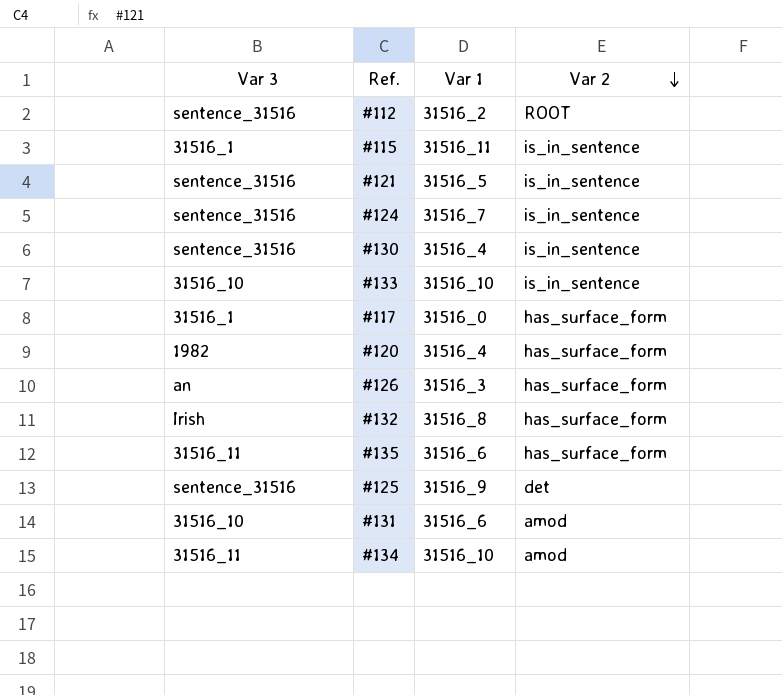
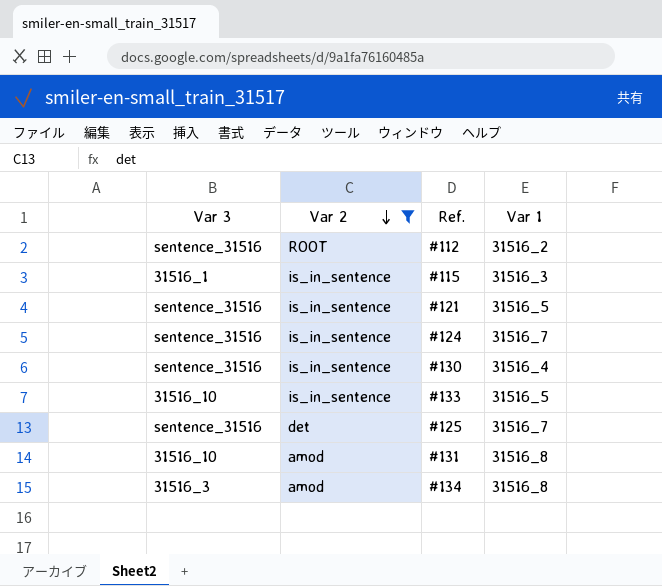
filter: none -> Var 2 != has_surface_form
column Var 2 | position: 4 -> 2
#115 | Var 1: 31516_11 -> 31516_3
#133 | Var 1: 31516_10 -> 31516_5
#125 | Var 1: 31516_9 -> 31516_7
#131 | Var 1: 31516_6 -> 31516_8
#134 | Var 3: 31516_11 -> 31516_3
#134 | Var 1: 31516_10 -> 31516_8

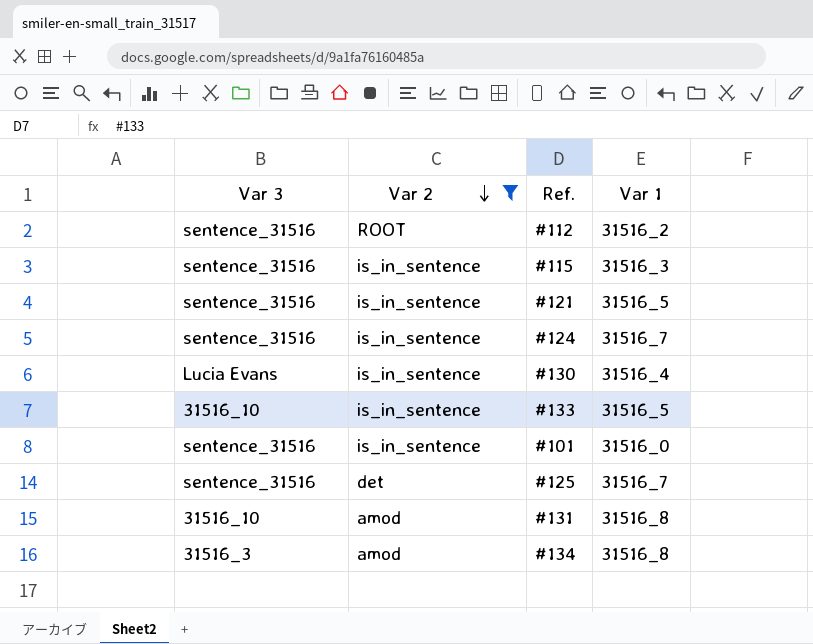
#115 | Var 3: 31516_1 -> sentence_31516
#130 | Var 3: sentence_31516 -> Lucia Evans
row #101: none -> sentence_31516 | is_in_sentence | 31516_0

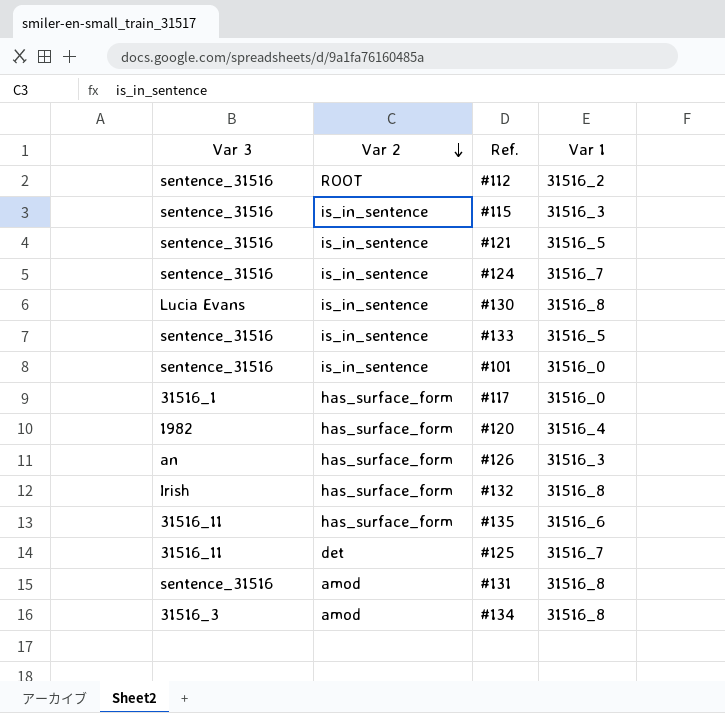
filter: Var 2 != has_surface_form -> none
#130 | Var 1: 31516_4 -> 31516_8
#133 | Var 3: 31516_10 -> sentence_31516
#125 | Var 3: sentence_31516 -> 31516_11
#131 | Var 3: 31516_10 -> sentence_31516

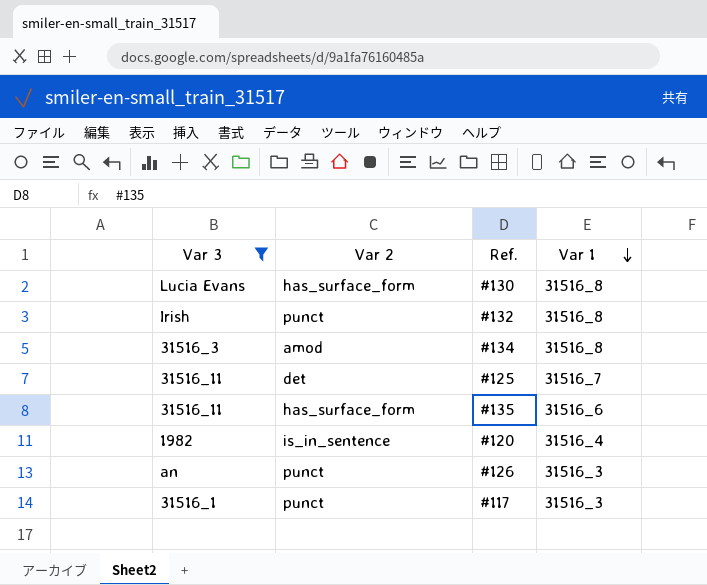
filter: none -> Var 3 != sentence_31516
row order: Var 2 descending -> Var 1 descending
#130 | Var 2: is_in_sentence -> has_surface_form
#132 | Var 2: has_surface_form -> punct
#120 | Var 2: has_surface_form -> is_in_sentence
#126 | Var 2: has_surface_form -> punct
#117 | Var 2: has_surface_form -> punct
#117 | Var 1: 31516_0 -> 31516_3

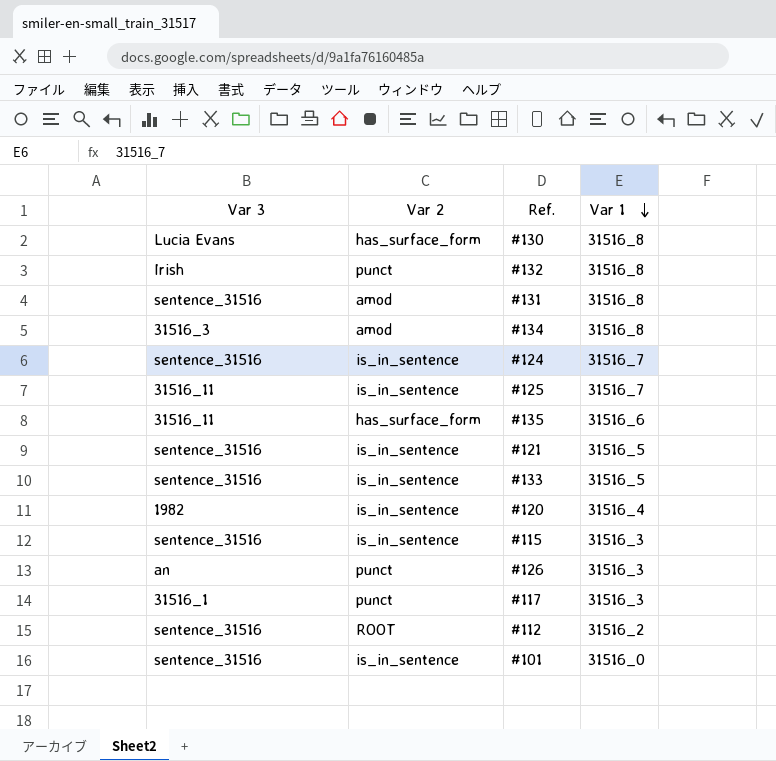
filter: Var 3 != sentence_31516 -> none
#125 | Var 2: det -> is_in_sentence

